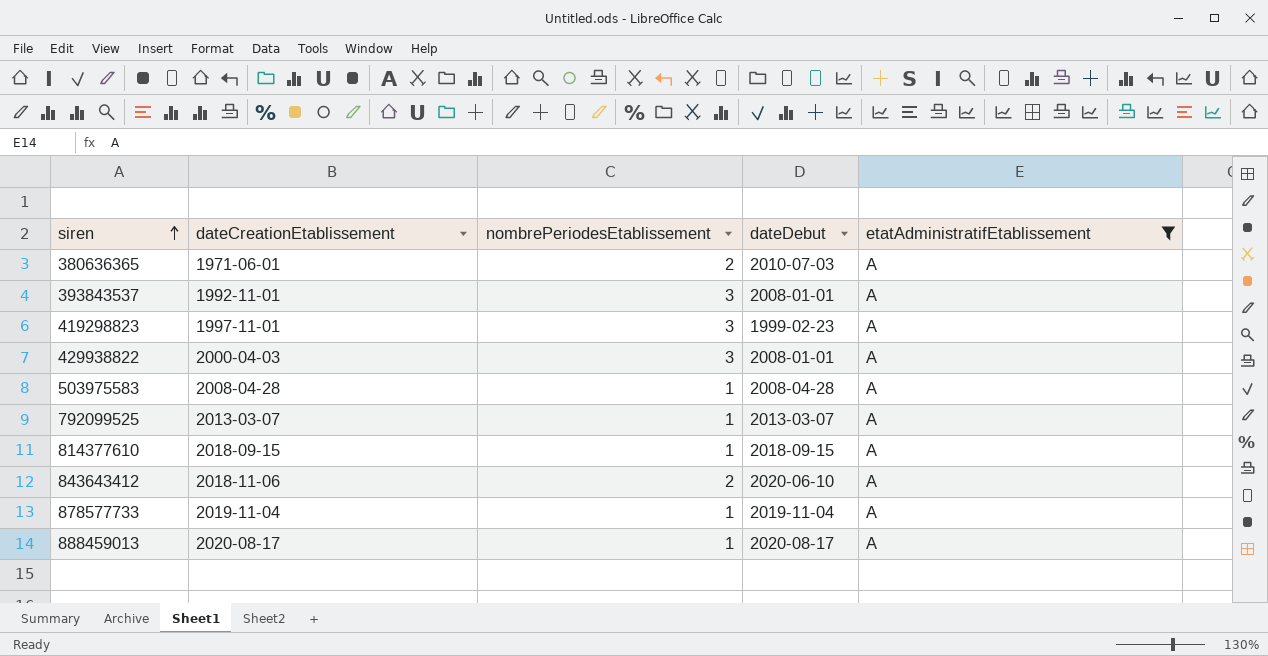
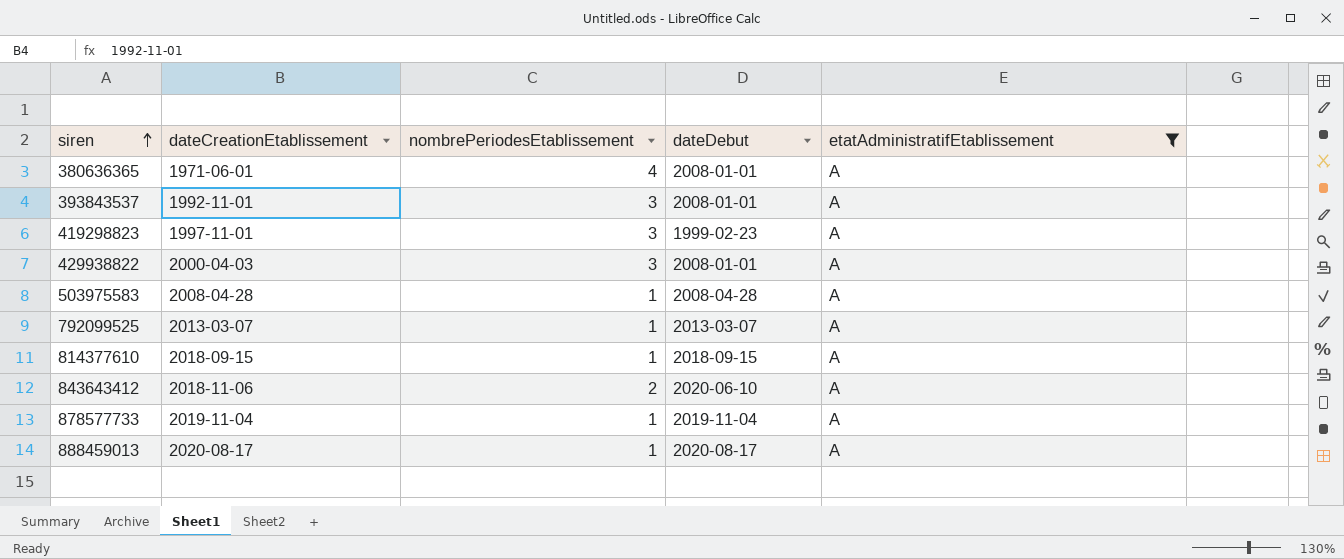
380636365 | nombrePeriodesEtablissement: 2 -> 4
380636365 | dateDebut: 2010-07-03 -> 2008-01-01

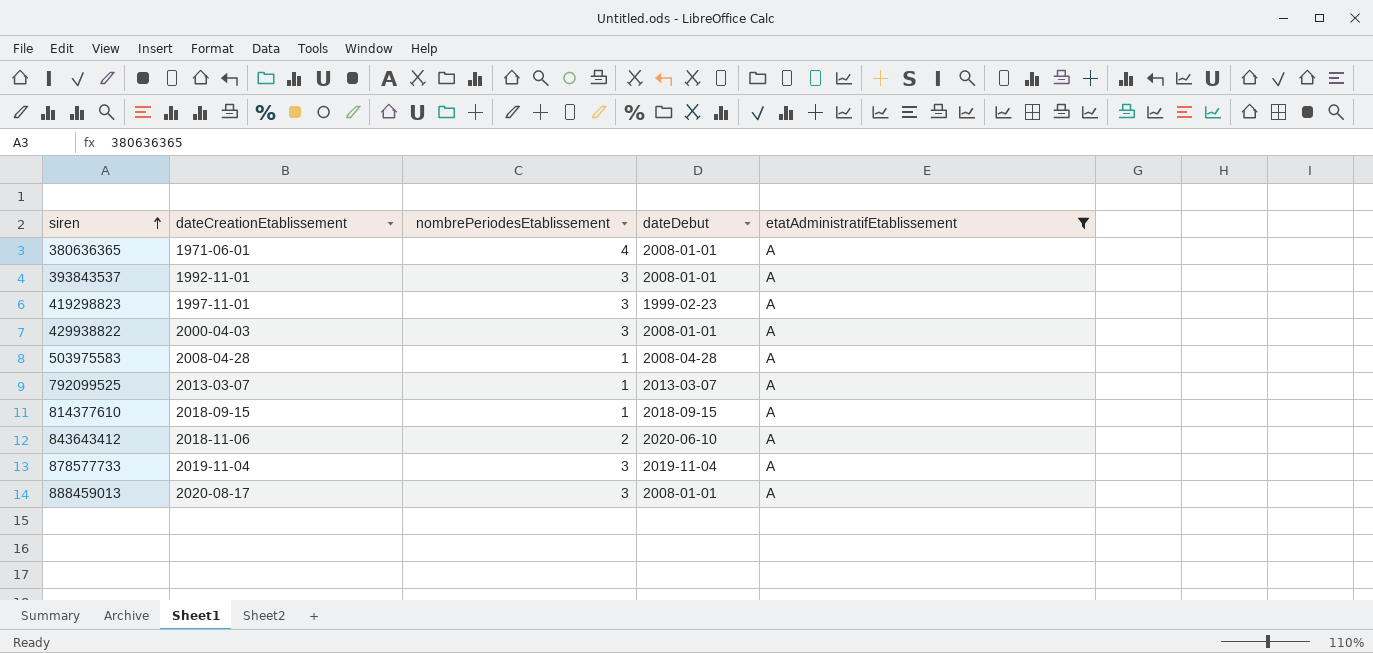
878577733 | nombrePeriodesEtablissement: 1 -> 3
888459013 | nombrePeriodesEtablissement: 1 -> 3
888459013 | dateDebut: 2020-08-17 -> 2008-01-01

